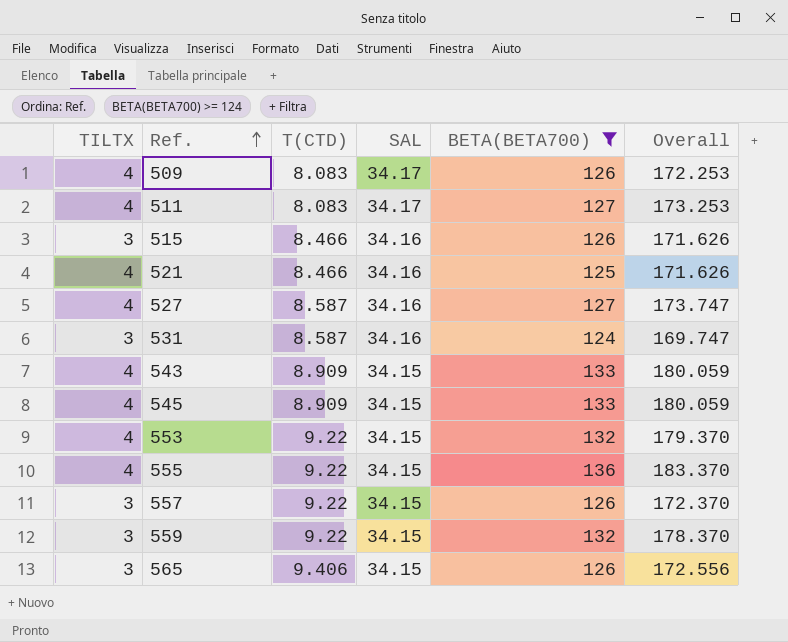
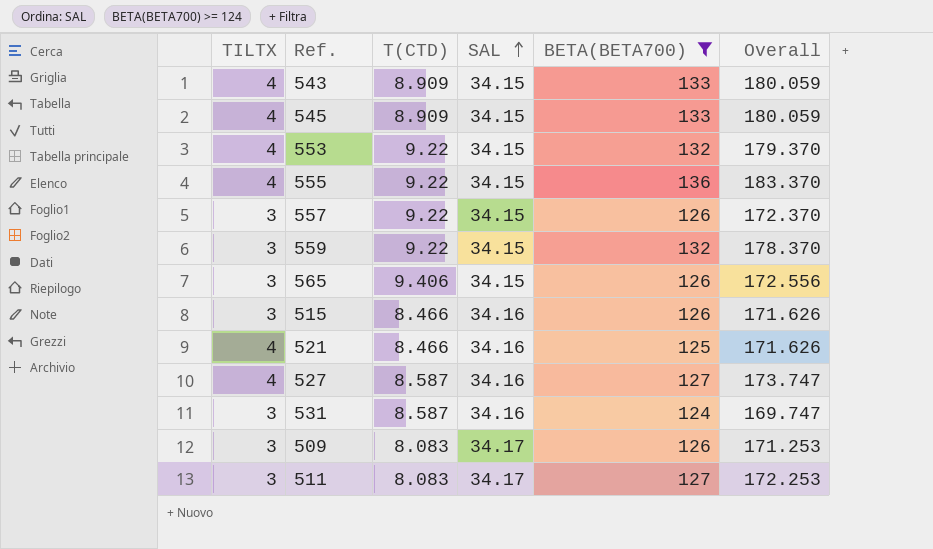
row order: Ref. ascending -> SAL ascending
509 | TILTX: 4 -> 3
509 | Overall: 172.253 -> 171.253
511 | TILTX: 4 -> 3
511 | Overall: 173.253 -> 172.253

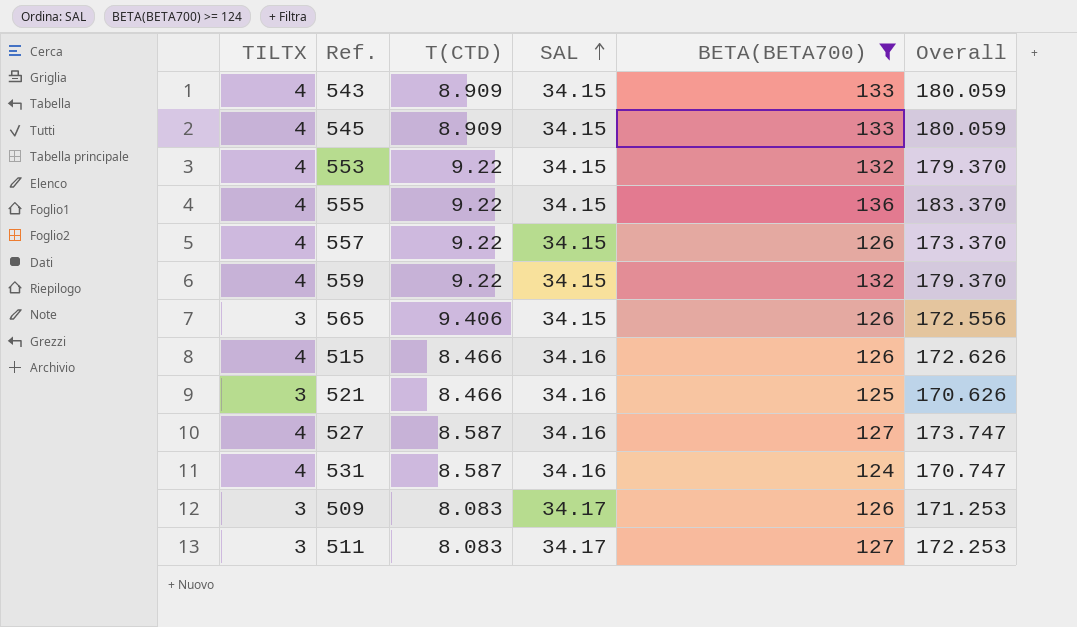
557 | TILTX: 3 -> 4
557 | Overall: 172.370 -> 173.370
559 | TILTX: 3 -> 4
559 | Overall: 178.370 -> 179.370
515 | TILTX: 3 -> 4
515 | Overall: 171.626 -> 172.626
521 | TILTX: 4 -> 3
521 | Overall: 171.626 -> 170.626
531 | TILTX: 3 -> 4
531 | Overall: 169.747 -> 170.747

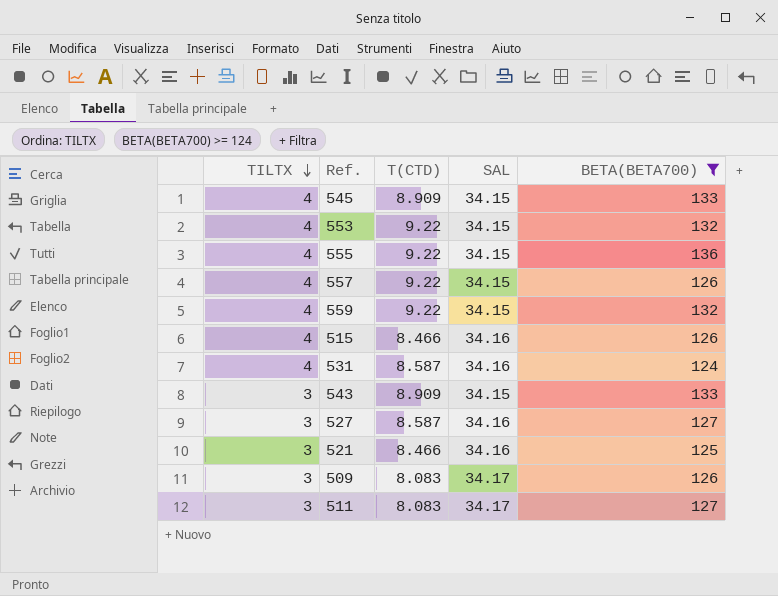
row order: SAL ascending -> TILTX descending
column Overall | formula: [TILTX] + [T(CTD)] + [SAL] + [BETA(BETA700)] -> none
row 565: 3 | 9.406 | 34.15 | 126 | 172.556 -> none
543 | TILTX: 4 -> 3
527 | TILTX: 4 -> 3

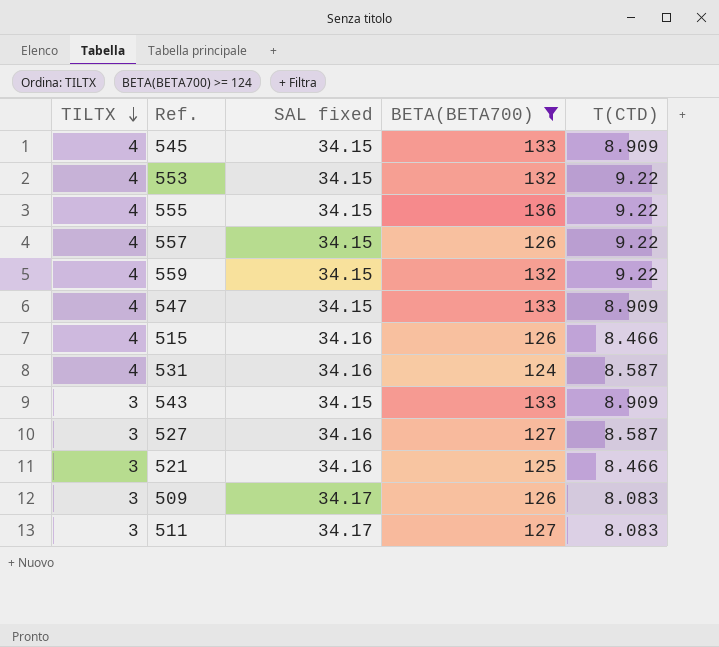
column name: SAL -> SAL fixed
column T(CTD) | position: 3 -> 5
row 547: none -> 4 | 34.15 | 133 | 8.909

